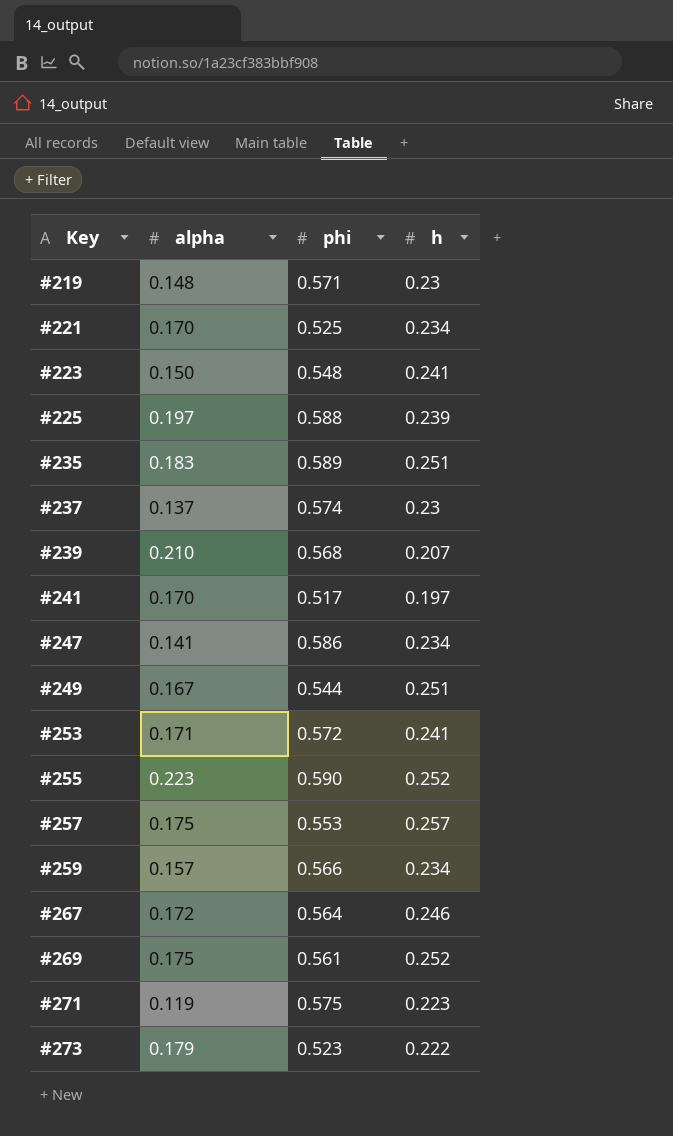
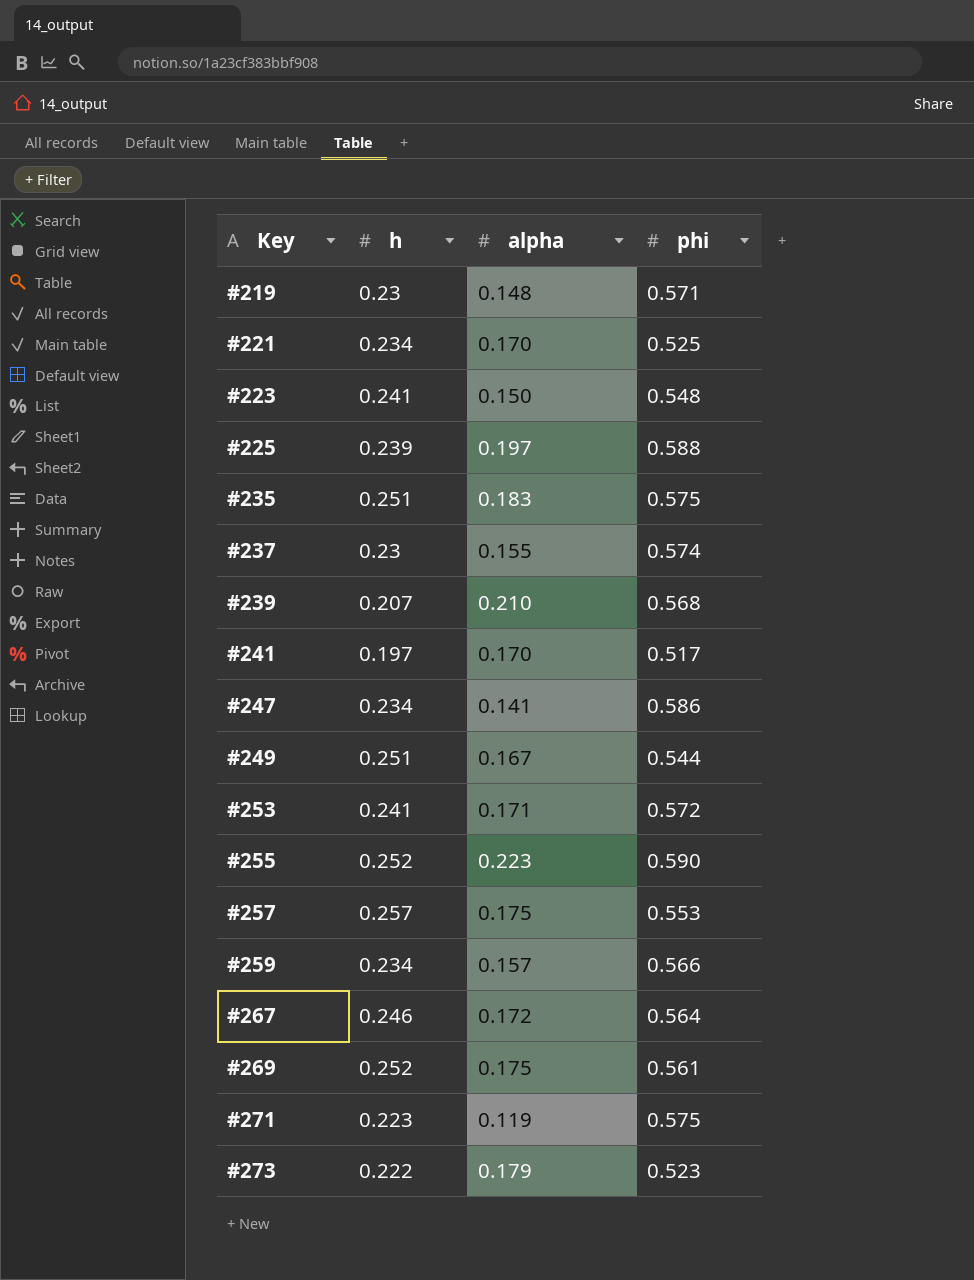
column h | position: 4 -> 2
#235 | phi: 0.589 -> 0.575
#237 | alpha: 0.137 -> 0.155

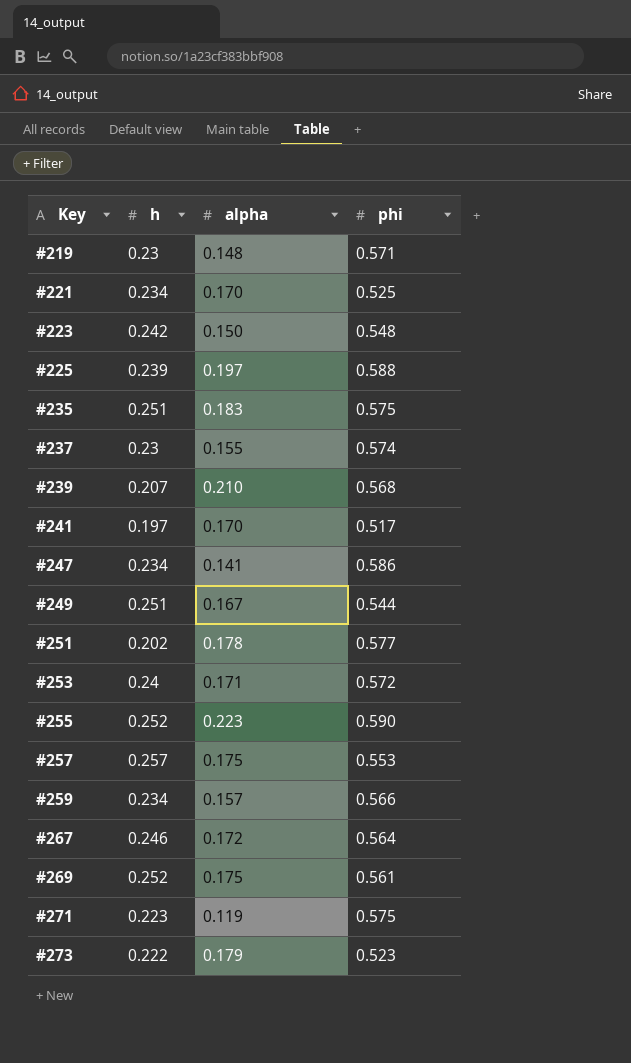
#223 | h: 0.241 -> 0.242
row #251: none -> 0.202 | 0.178 | 0.577
#253 | h: 0.241 -> 0.24

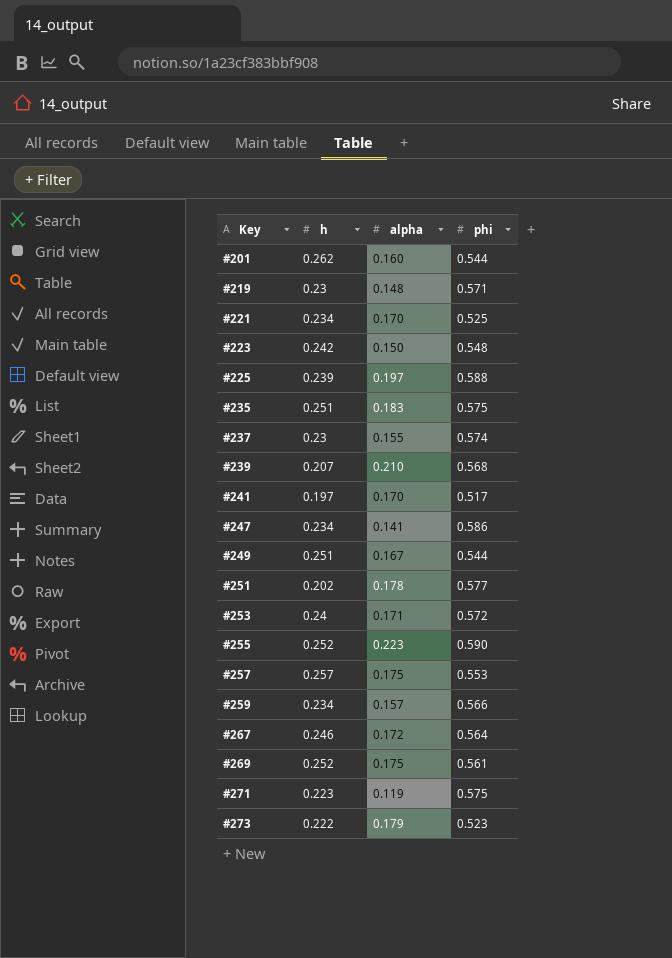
row #201: none -> 0.262 | 0.160 | 0.544

